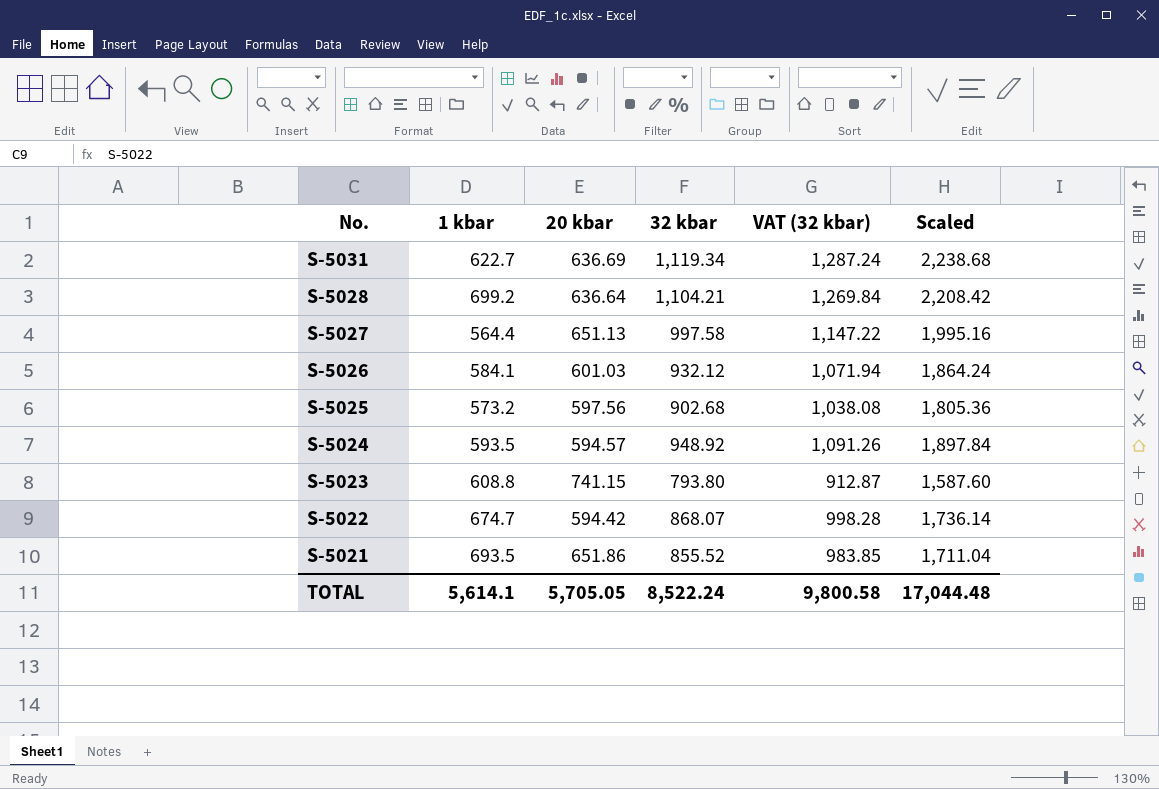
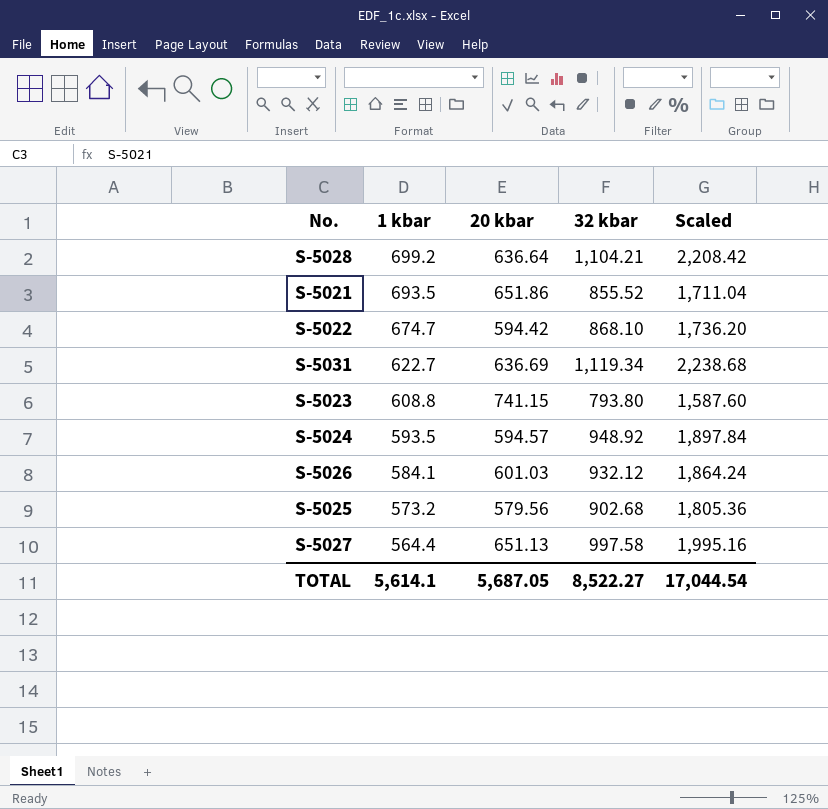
row order: No. descending -> 1 kbar descending
column VAT (32 kbar) | formula: [32 kbar] * 1.15 -> none
S-5022 | 32 kbar: 868.07 -> 868.10
S-5022 | Scaled: 1,736.14 -> 1,736.20
S-5025 | 20 kbar: 597.56 -> 579.56
TOTAL | 20 kbar: 5,705.05 -> 5,687.05
TOTAL | 32 kbar: 8,522.24 -> 8,522.27
TOTAL | Scaled: 17,044.48 -> 17,044.54

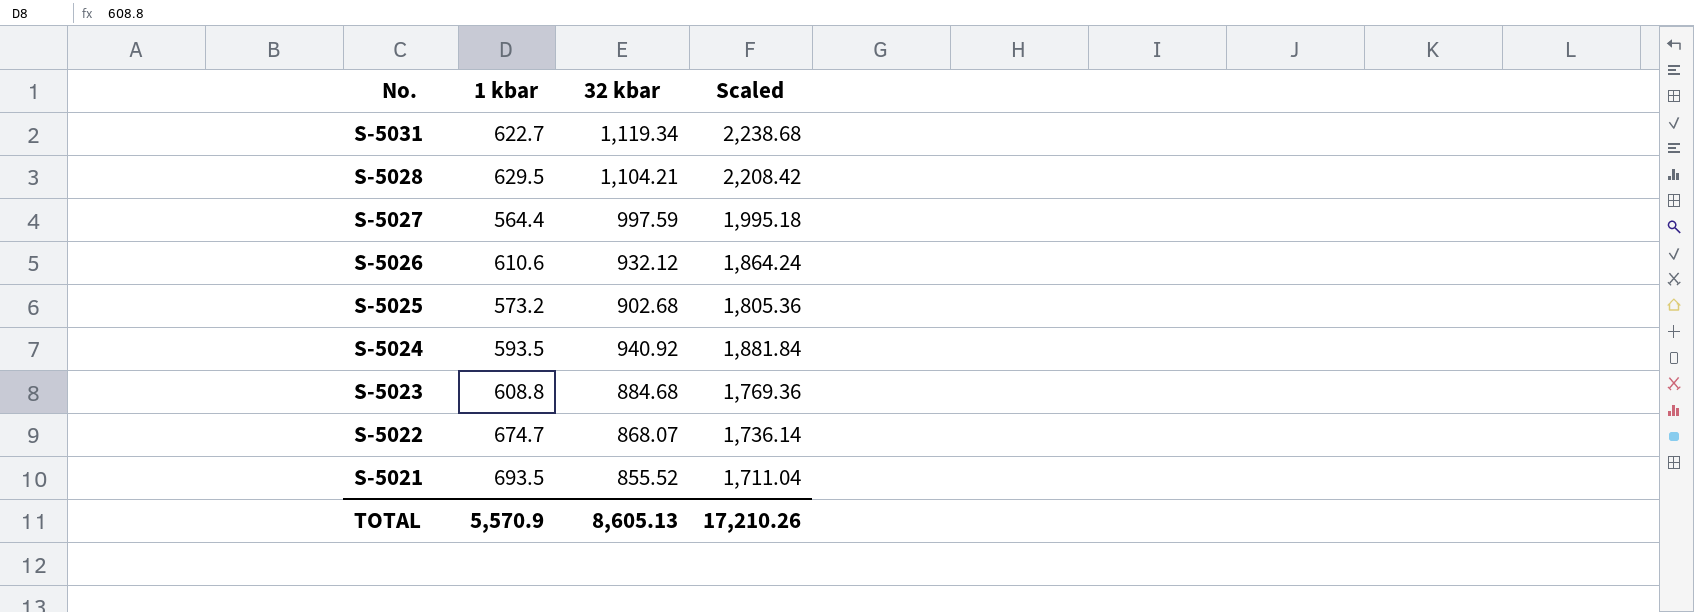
row order: 1 kbar descending -> No. descending
column 20 kbar | position: 3 -> none
S-5028 | 1 kbar: 699.2 -> 629.5
S-5027 | 32 kbar: 997.58 -> 997.59
S-5027 | Scaled: 1,995.16 -> 1,995.18
S-5026 | 1 kbar: 584.1 -> 610.6
S-5024 | 32 kbar: 948.92 -> 940.92
S-5024 | Scaled: 1,897.84 -> 1,881.84
S-5023 | 32 kbar: 793.80 -> 884.68
S-5023 | Scaled: 1,587.60 -> 1,769.36
S-5022 | 32 kbar: 868.10 -> 868.07
S-5022 | Scaled: 1,736.20 -> 1,736.14
TOTAL | 1 kbar: 5,614.1 -> 5,570.9
TOTAL | 32 kbar: 8,522.27 -> 8,605.13
TOTAL | Scaled: 17,044.54 -> 17,210.26

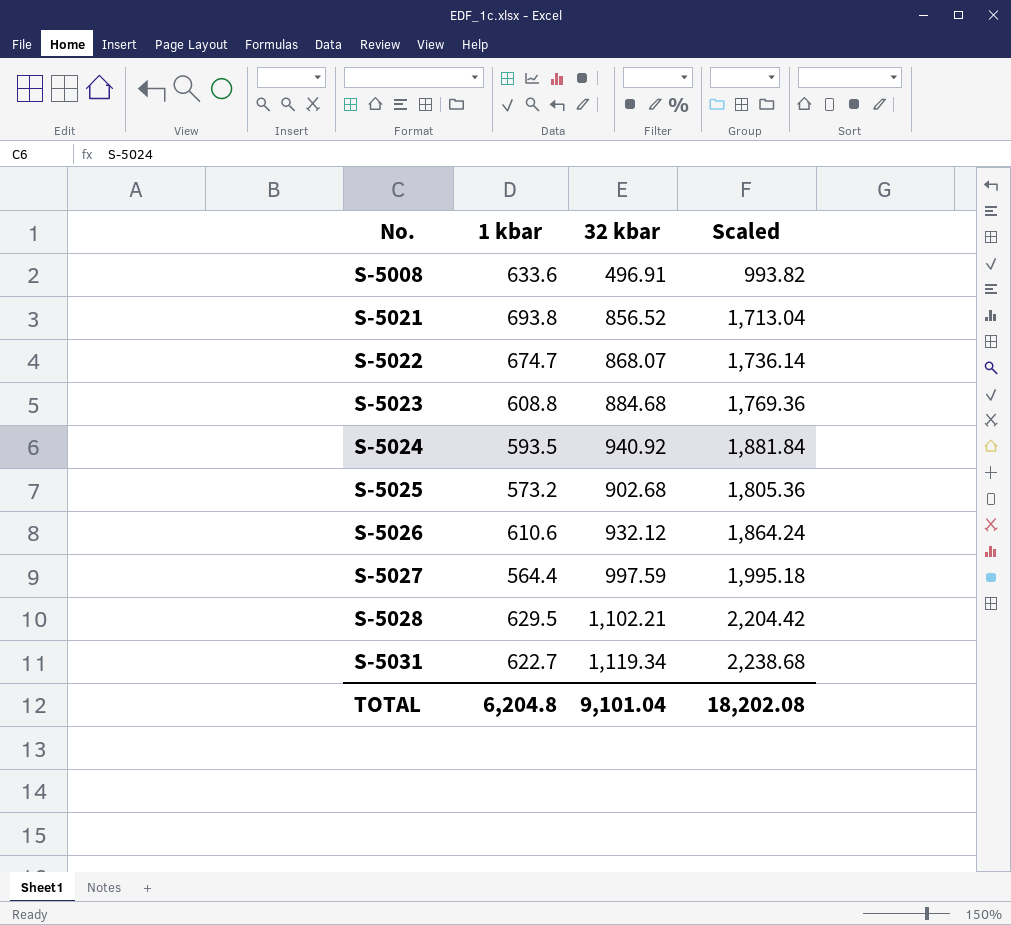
row order: No. descending -> No. ascending
row S-5008: none -> 633.6 | 496.91 | 993.82
S-5021 | 1 kbar: 693.5 -> 693.8
S-5021 | 32 kbar: 855.52 -> 856.52
S-5021 | Scaled: 1,711.04 -> 1,713.04
S-5028 | 32 kbar: 1,104.21 -> 1,102.21
S-5028 | Scaled: 2,208.42 -> 2,204.42
TOTAL | 1 kbar: 5,570.9 -> 6,204.8
TOTAL | 32 kbar: 8,605.13 -> 9,101.04
TOTAL | Scaled: 17,210.26 -> 18,202.08

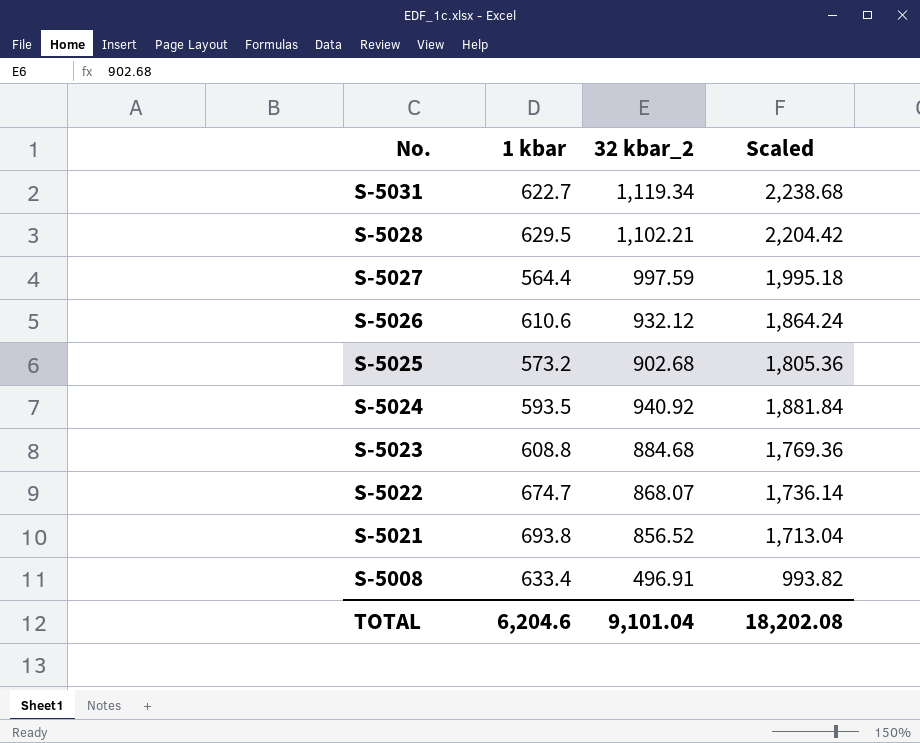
row order: No. ascending -> No. descending
column name: 32 kbar -> 32 kbar_2
S-5008 | 1 kbar: 633.6 -> 633.4
TOTAL | 1 kbar: 6,204.8 -> 6,204.6

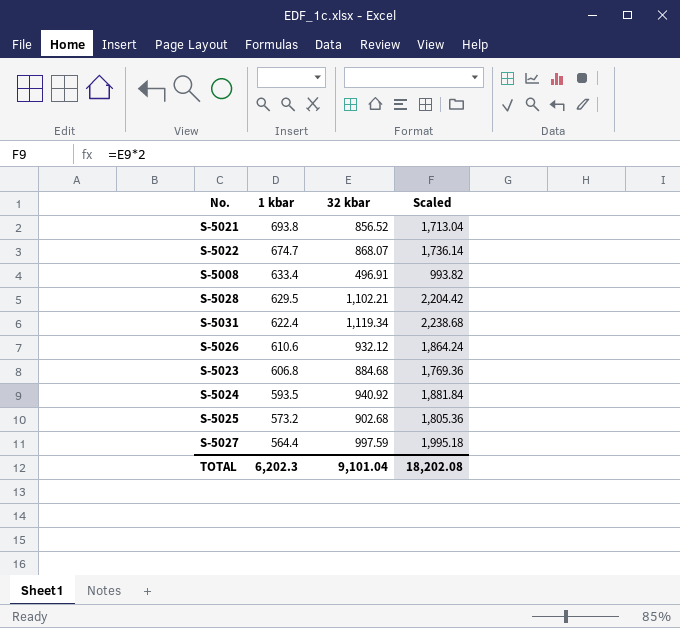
row order: No. descending -> 1 kbar descending
column name: 32 kbar_2 -> 32 kbar
S-5031 | 1 kbar: 622.7 -> 622.4
S-5023 | 1 kbar: 608.8 -> 606.8
TOTAL | 1 kbar: 6,204.6 -> 6,202.3

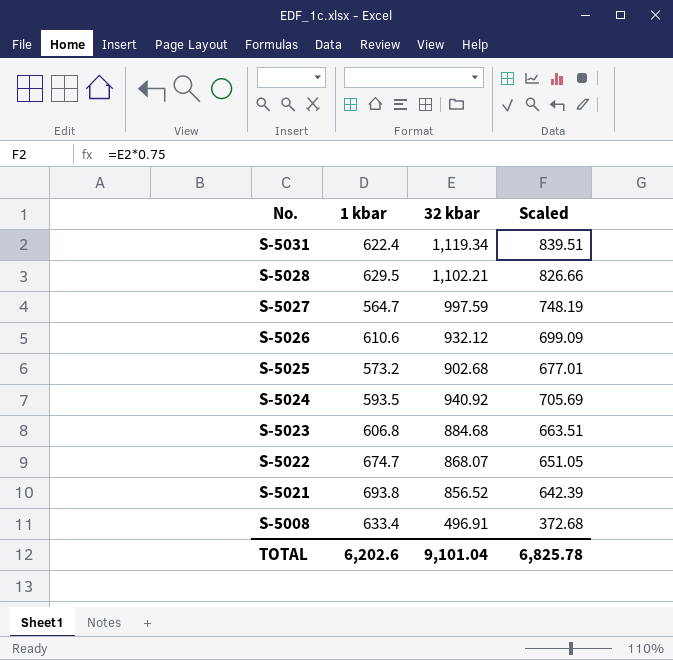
row order: 1 kbar descending -> No. descending
column Scaled | formula: [32 kbar] * 2 -> [32 kbar] * 0.75
S-5027 | 1 kbar: 564.4 -> 564.7
TOTAL | 1 kbar: 6,202.3 -> 6,202.6
TOTAL | Scaled: 18,202.08 -> 6,825.78

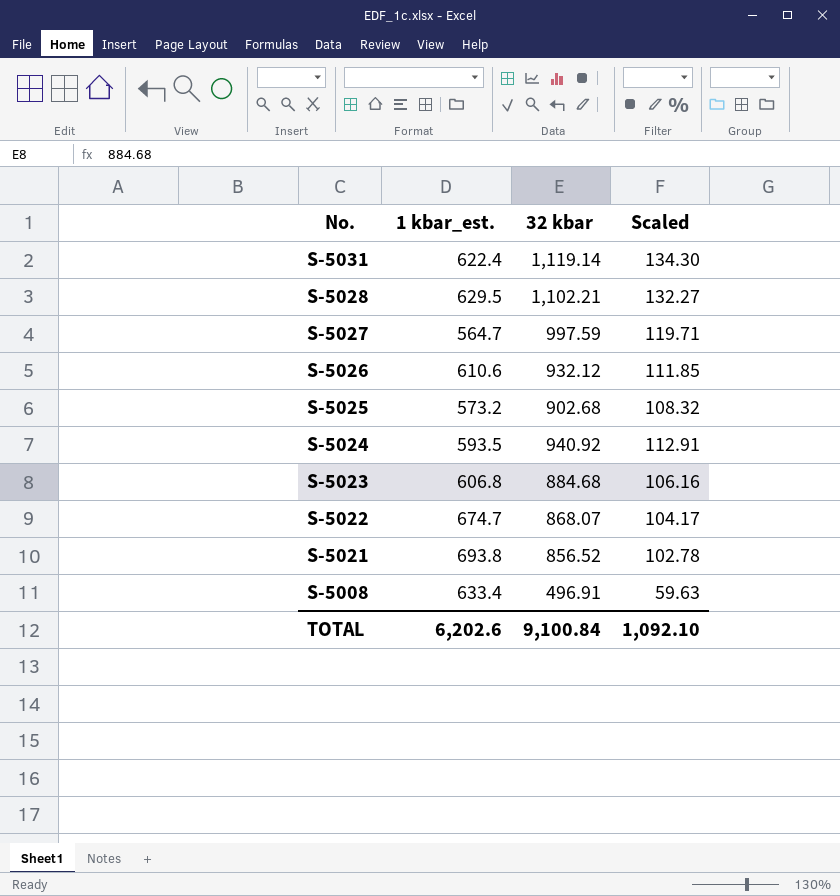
column name: 1 kbar -> 1 kbar_est.
column Scaled | formula: [32 kbar] * 0.75 -> [32 kbar] * 0.12
S-5031 | 32 kbar: 1,119.34 -> 1,119.14
TOTAL | 32 kbar: 9,101.04 -> 9,100.84
TOTAL | Scaled: 6,825.78 -> 1,092.10

